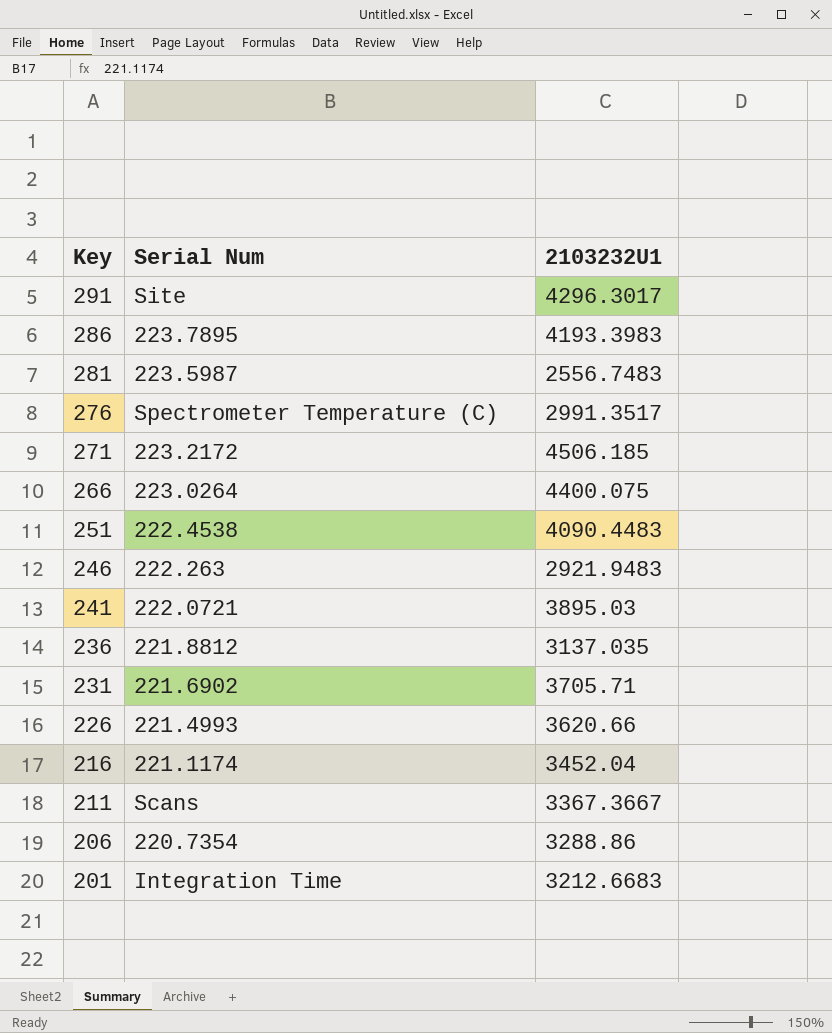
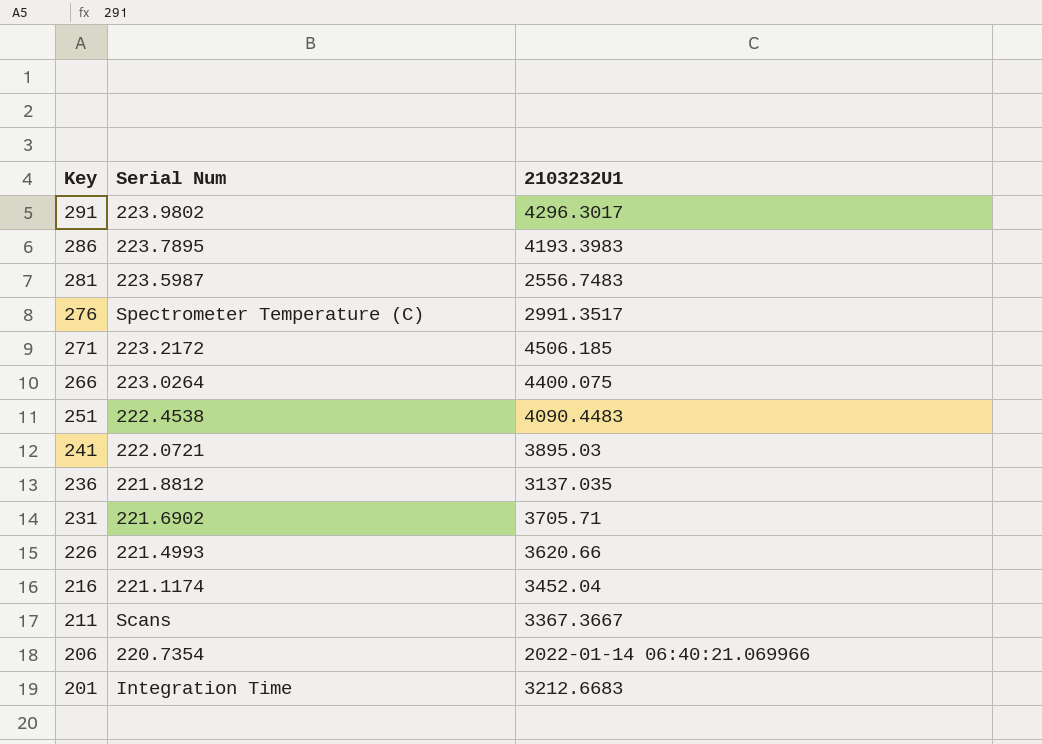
row 246: 222.263 | 2921.9483 -> none
291 | Serial Num: Site -> 223.9802
206 | 2103232U1: 3288.86 -> 2022-01-14 06:40:21.069966

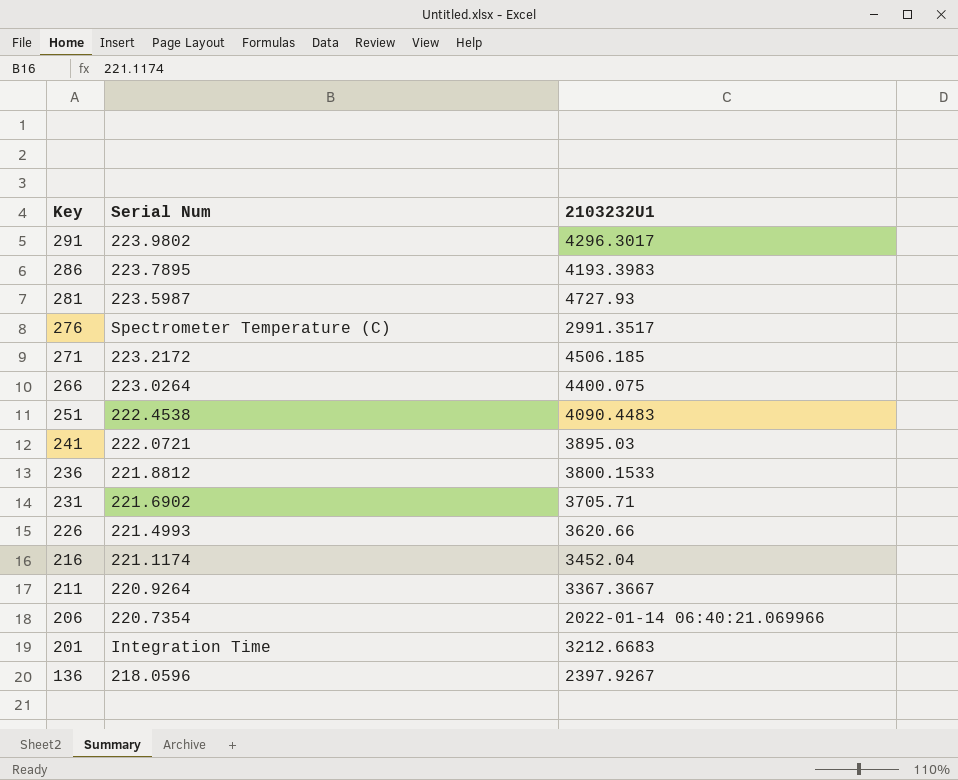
281 | 2103232U1: 2556.7483 -> 4727.93
236 | 2103232U1: 3137.035 -> 3800.1533
211 | Serial Num: Scans -> 220.9264
row 136: none -> 218.0596 | 2397.9267

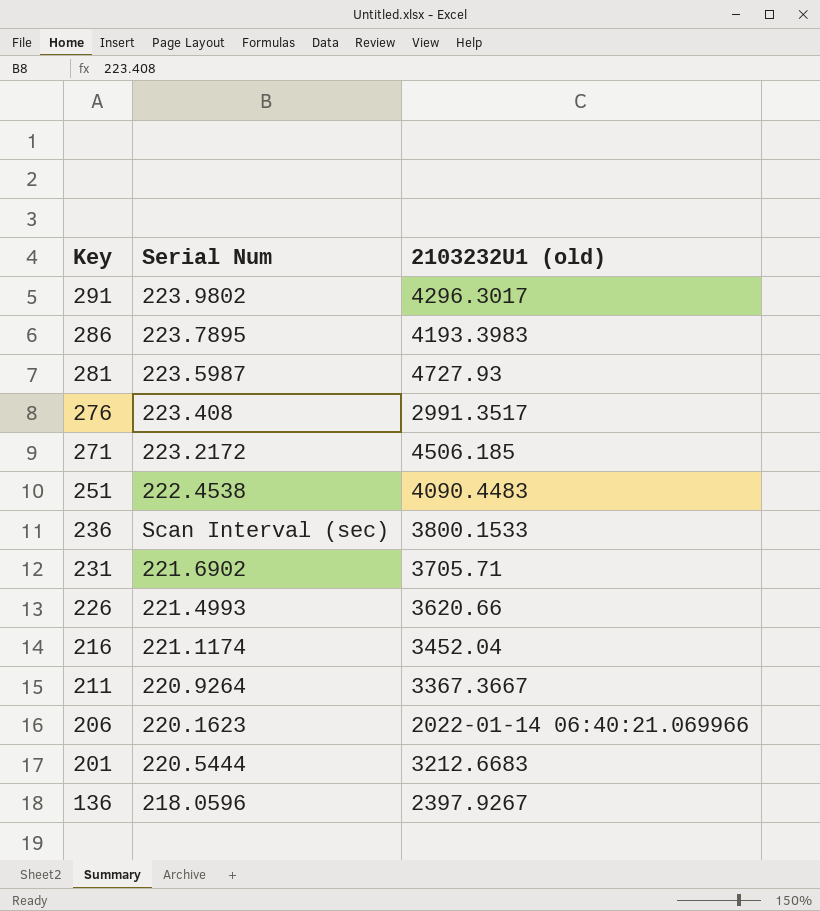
column name: 2103232U1 -> 2103232U1 (old)
row 266: 223.0264 | 4400.075 -> none
row 241: 222.0721 | 3895.03 -> none
276 | Serial Num: Spectrometer Temperature (C) -> 223.408
236 | Serial Num: 221.8812 -> Scan Interval (sec)
206 | Serial Num: 220.7354 -> 220.1623
201 | Serial Num: Integration Time -> 220.5444

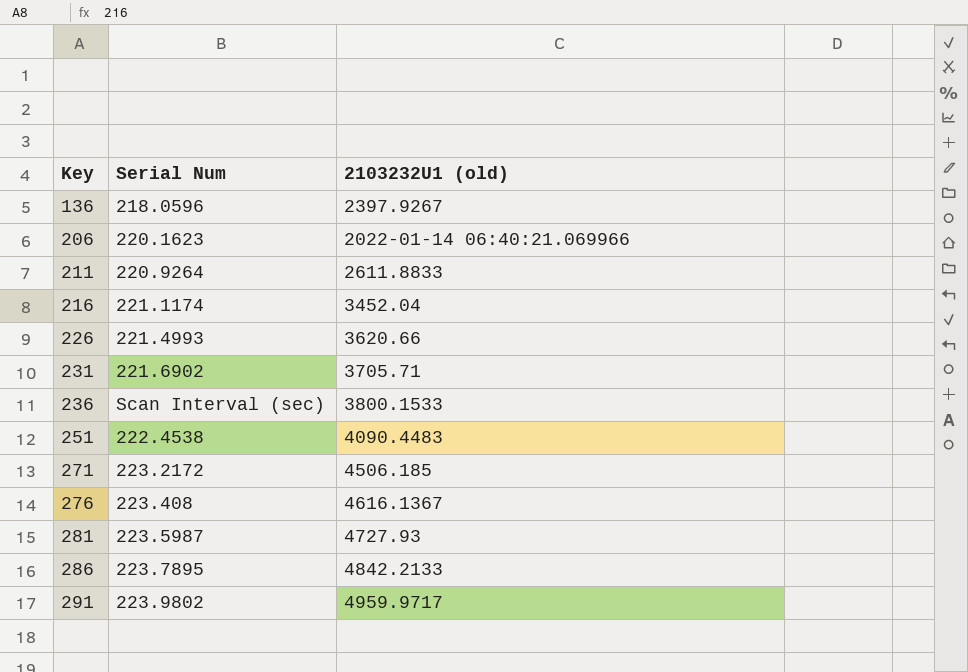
row order: Key descending -> Key ascending
row 201: 220.5444 | 3212.6683 -> none
211 | 2103232U1 (old): 3367.3667 -> 2611.8833
276 | 2103232U1 (old): 2991.3517 -> 4616.1367
286 | 2103232U1 (old): 4193.3983 -> 4842.2133
291 | 2103232U1 (old): 4296.3017 -> 4959.9717

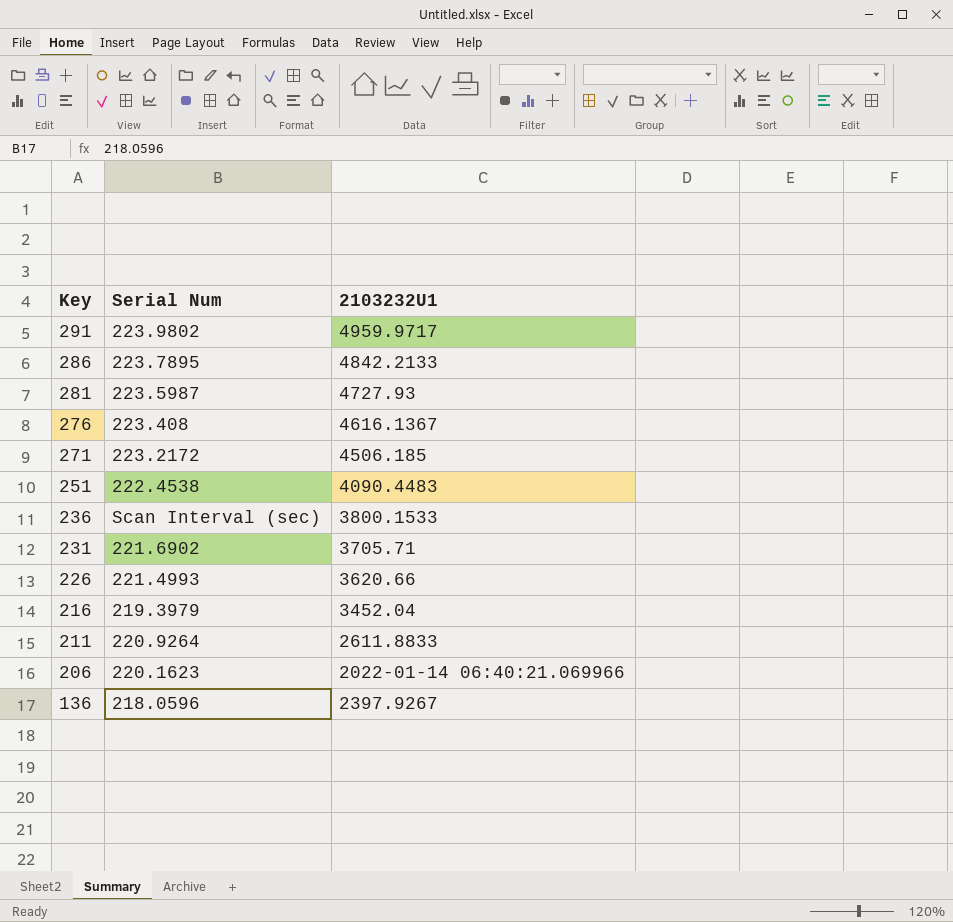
row order: Key ascending -> Key descending
column name: 2103232U1 (old) -> 2103232U1
216 | Serial Num: 221.1174 -> 219.3979

